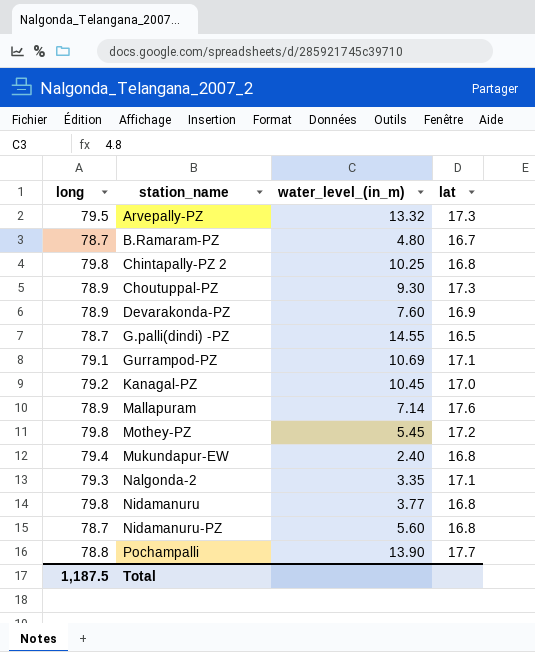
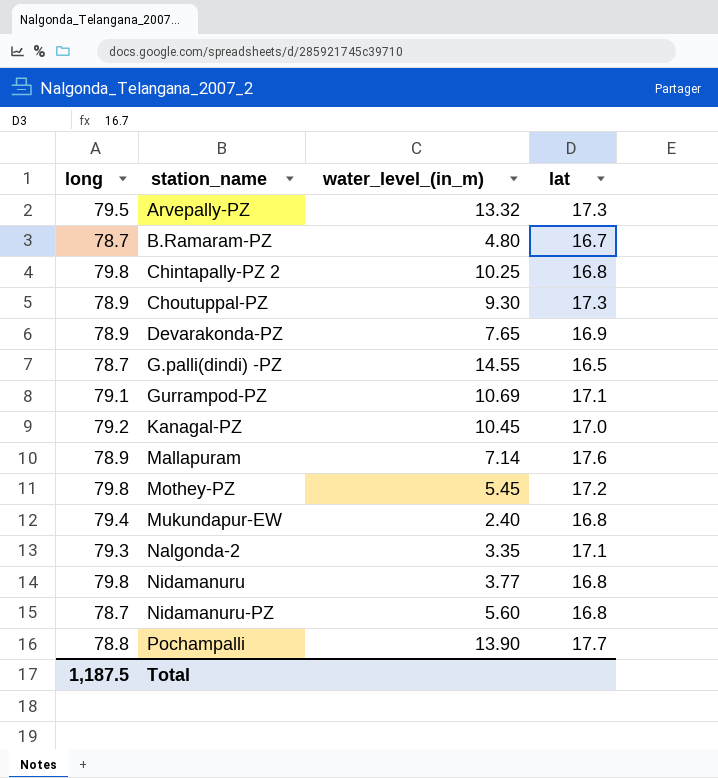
Devarakonda-PZ | water_level_(in_m): 7.60 -> 7.65

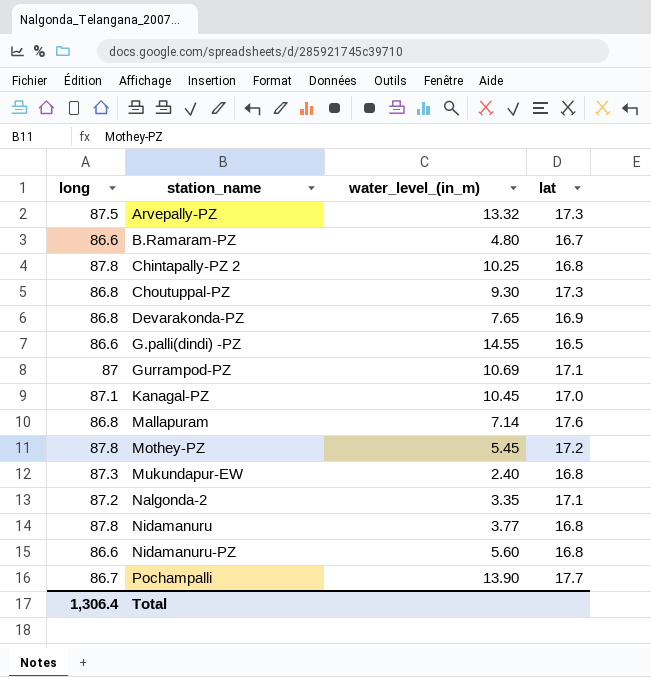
Arvepally-PZ | long: 79.5 -> 87.5
B.Ramaram-PZ | long: 78.7 -> 86.6
Chintapally-PZ 2 | long: 79.8 -> 87.8
Choutuppal-PZ | long: 78.9 -> 86.8
Devarakonda-PZ | long: 78.9 -> 86.8
G.palli(dindi) -PZ | long: 78.7 -> 86.6
Gurrampod-PZ | long: 79.1 -> 87
Kanagal-PZ | long: 79.2 -> 87.1
Mallapuram | long: 78.9 -> 86.8
Mothey-PZ | long: 79.8 -> 87.8
Mukundapur-EW | long: 79.4 -> 87.3
Nalgonda-2 | long: 79.3 -> 87.2
Nidamanuru | long: 79.8 -> 87.8
Nidamanuru-PZ | long: 78.7 -> 86.6
Pochampalli | long: 78.8 -> 86.7
Total | long: 1,187.5 -> 1,306.4

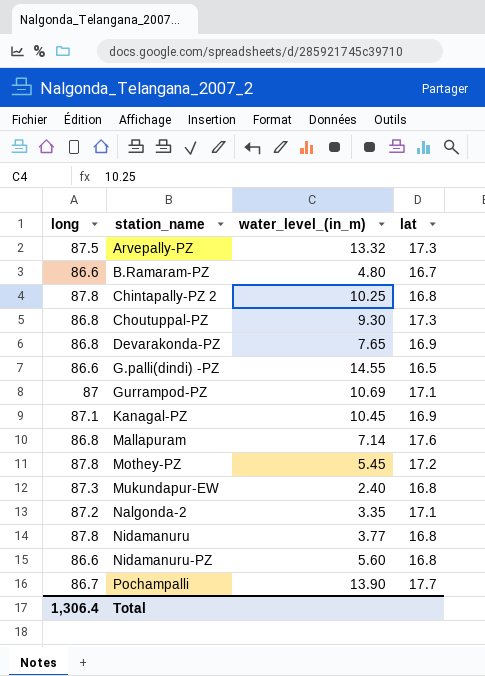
Kanagal-PZ | lat: 17.0 -> 16.9

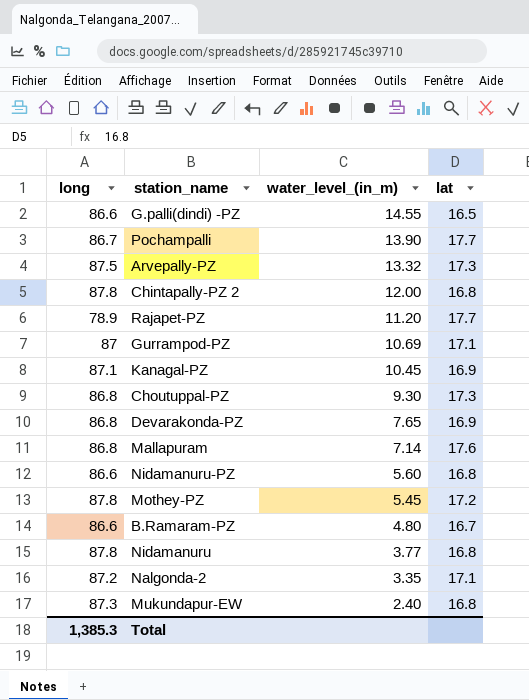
row order: station_name ascending -> water_level_(in_m) descending
Chintapally-PZ 2 | water_level_(in_m): 10.25 -> 12.00
row Rajapet-PZ: none -> 78.9 | 11.20 | 17.7
Total | long: 1,306.4 -> 1,385.3

